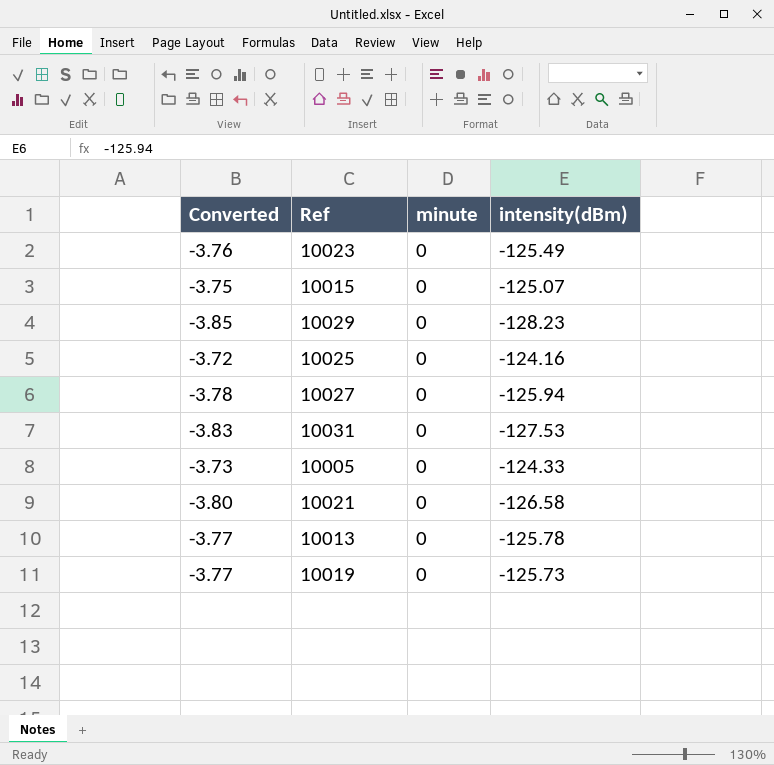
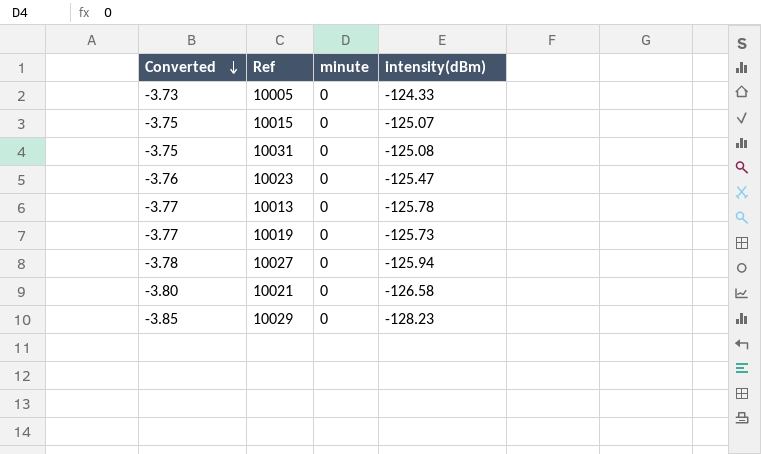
row order: none -> Converted descending
row 10025: -3.72 | 0 | -124.16 -> none
10031 | Converted: -3.83 -> -3.75
10031 | intensity(dBm): -127.53 -> -125.08
10023 | intensity(dBm): -125.49 -> -125.47

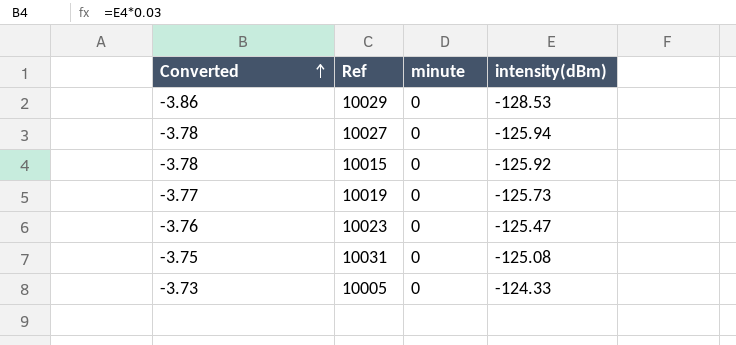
row order: Converted descending -> Converted ascending
row 10013: -3.77 | 0 | -125.78 -> none
row 10021: -3.80 | 0 | -126.58 -> none
10029 | Converted: -3.85 -> -3.86
10029 | intensity(dBm): -128.23 -> -128.53
10015 | Converted: -3.75 -> -3.78
10015 | intensity(dBm): -125.07 -> -125.92

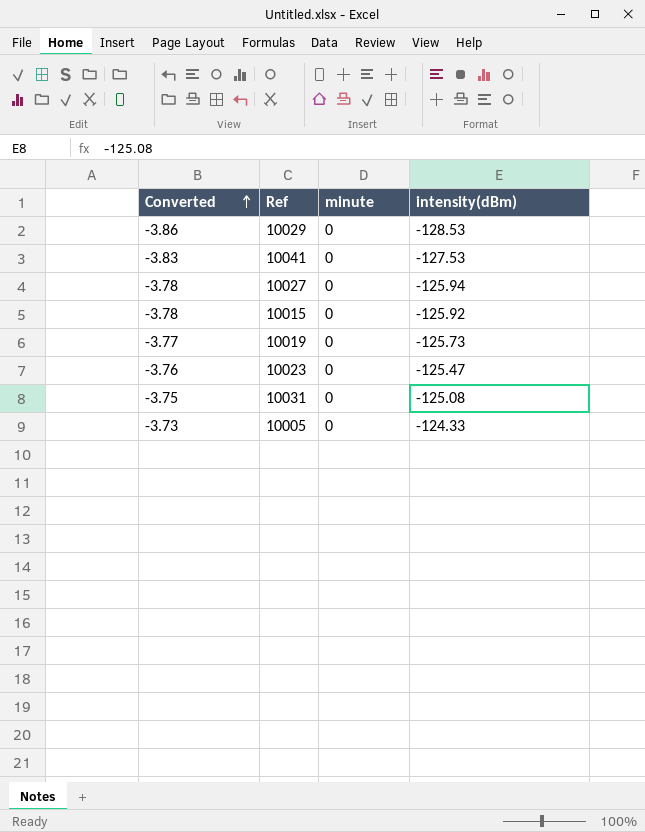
row 10041: none -> -3.83 | 0 | -127.53

